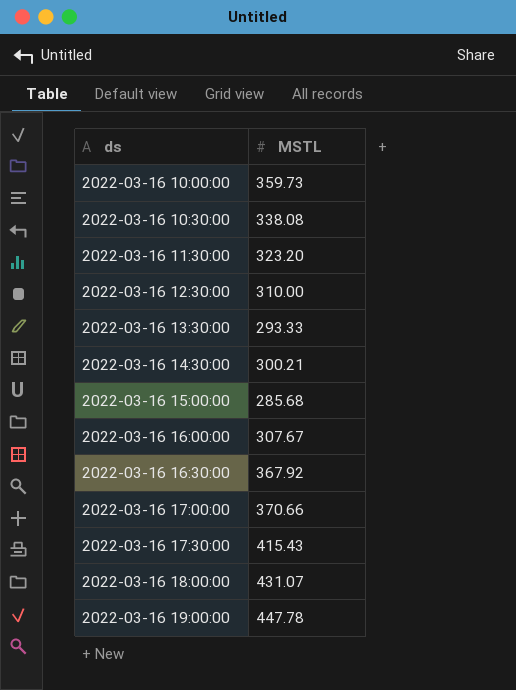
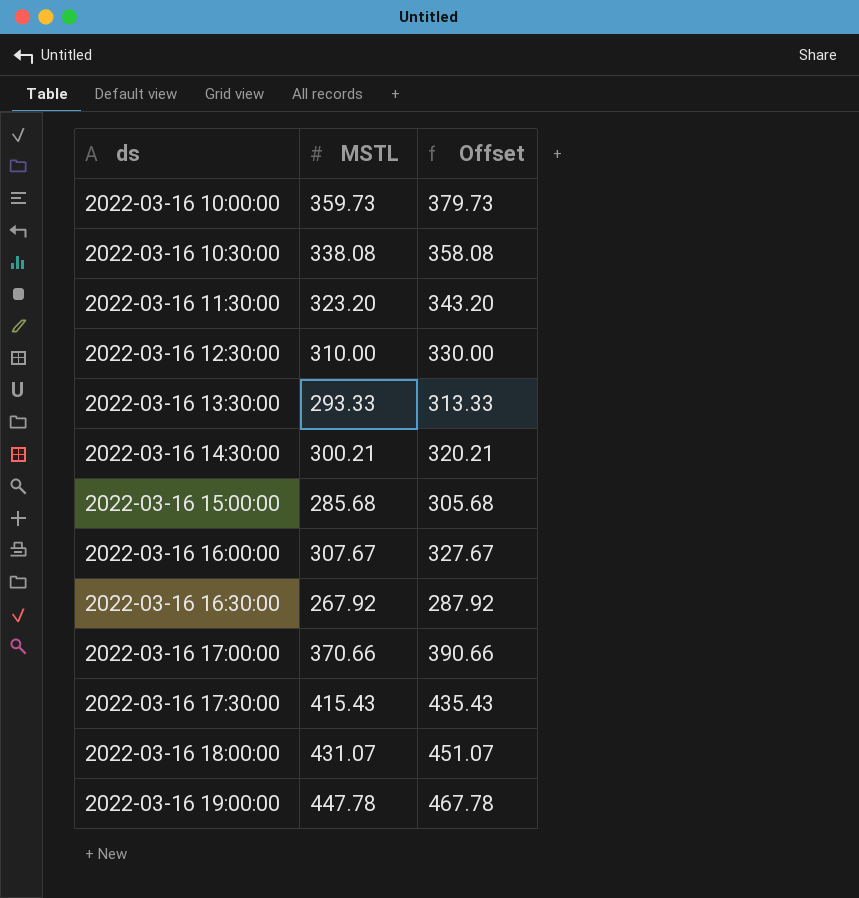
column Offset | formula: none -> [MSTL] + 20
2022-03-16 16:30:00 | MSTL: 367.92 -> 267.92

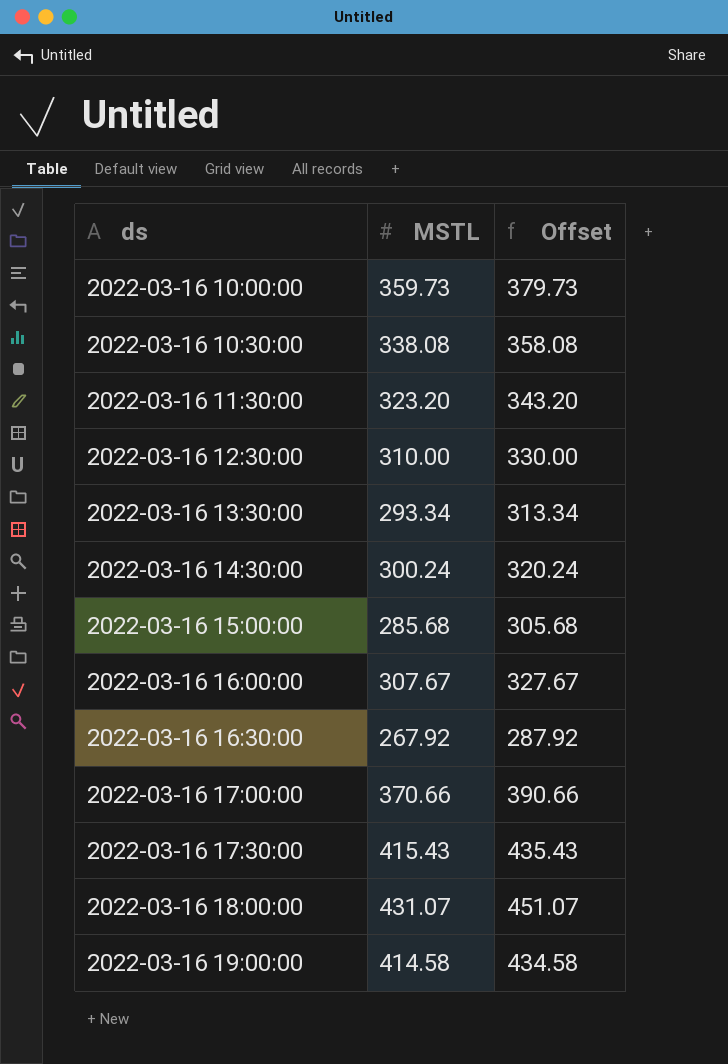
2022-03-16 13:30:00 | MSTL: 293.33 -> 293.34
2022-03-16 13:30:00 | Offset: 313.33 -> 313.34
2022-03-16 14:30:00 | MSTL: 300.21 -> 300.24
2022-03-16 14:30:00 | Offset: 320.21 -> 320.24
2022-03-16 19:00:00 | MSTL: 447.78 -> 414.58
2022-03-16 19:00:00 | Offset: 467.78 -> 434.58

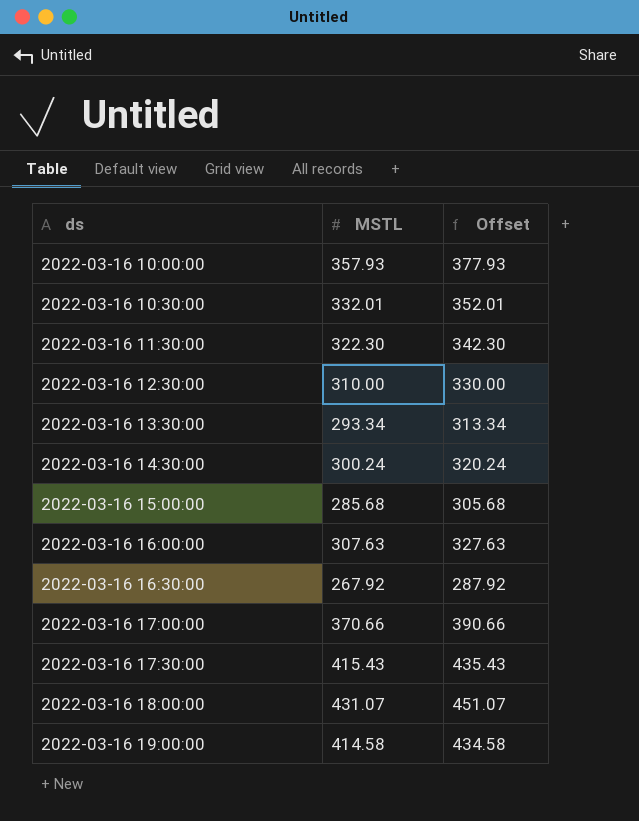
2022-03-16 10:00:00 | MSTL: 359.73 -> 357.93
2022-03-16 10:00:00 | Offset: 379.73 -> 377.93
2022-03-16 10:30:00 | MSTL: 338.08 -> 332.01
2022-03-16 10:30:00 | Offset: 358.08 -> 352.01
2022-03-16 11:30:00 | MSTL: 323.20 -> 322.30
2022-03-16 11:30:00 | Offset: 343.20 -> 342.30
2022-03-16 16:00:00 | MSTL: 307.67 -> 307.63
2022-03-16 16:00:00 | Offset: 327.67 -> 327.63

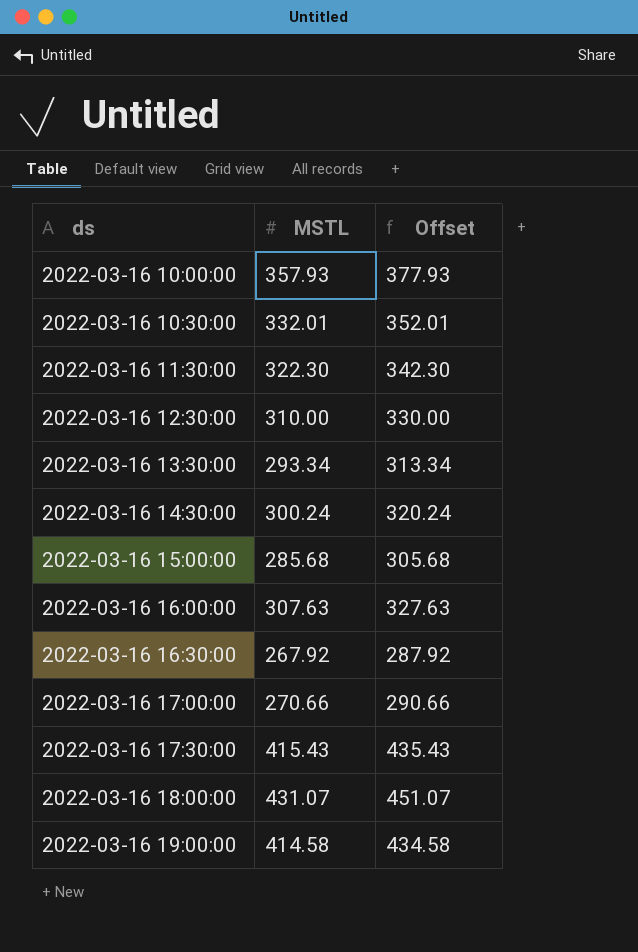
2022-03-16 17:00:00 | MSTL: 370.66 -> 270.66
2022-03-16 17:00:00 | Offset: 390.66 -> 290.66

